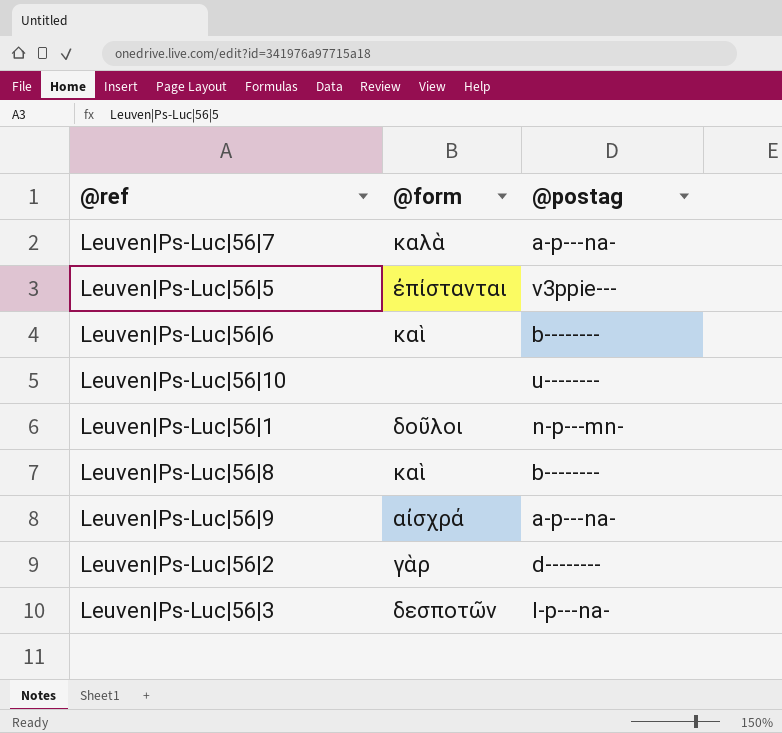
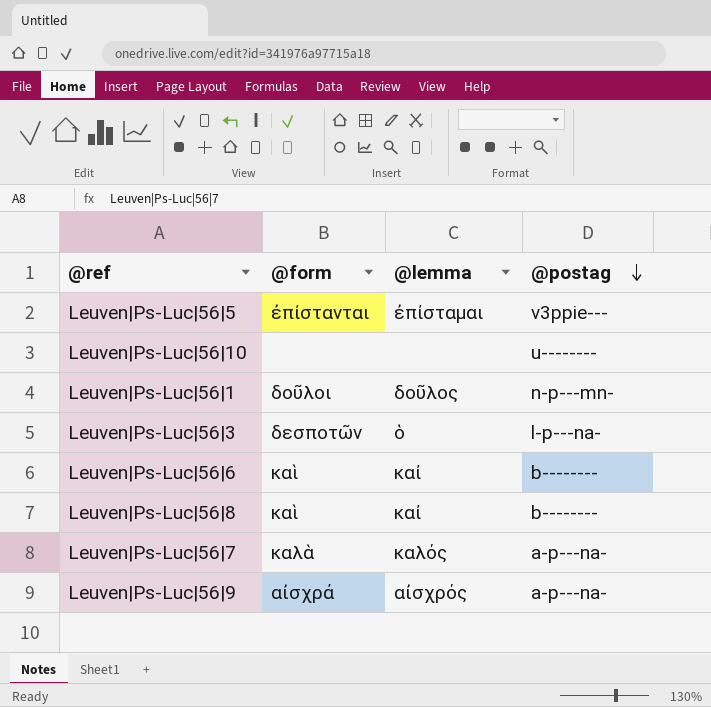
row order: none -> @postag descending
column @lemma | position: none -> 3
row Leuven|Ps-Luc|56|2: γὰρ | d-------- -> none

